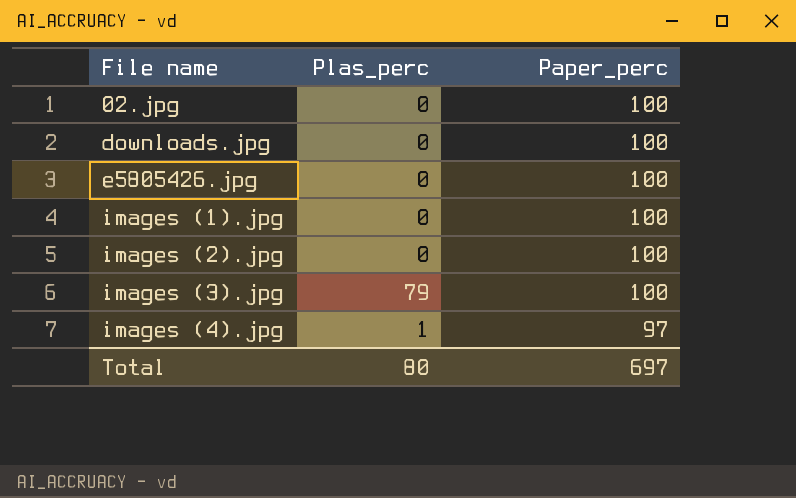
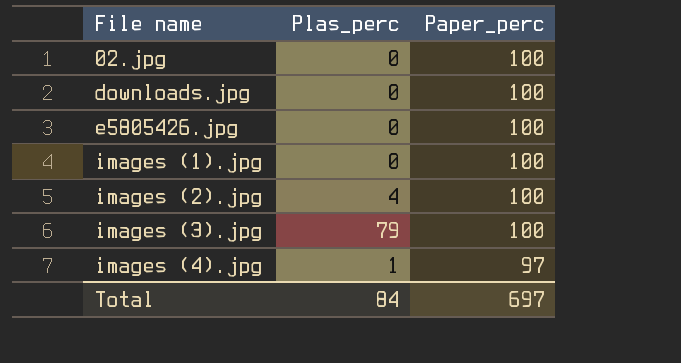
images (2).jpg | Plas_perc: 0 -> 4
Total | Plas_perc: 80 -> 84

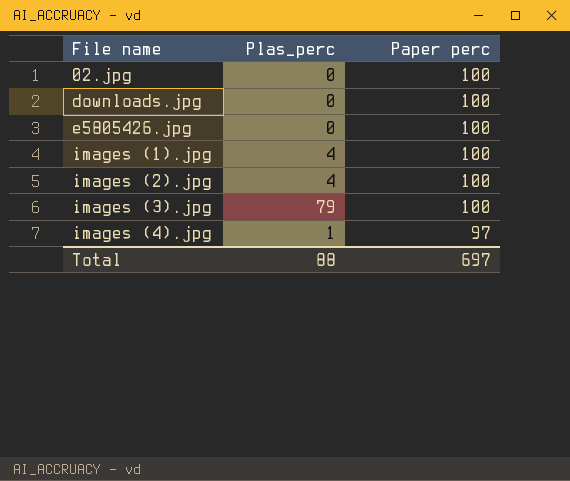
column name: Paper_perc -> Paper perc
images (1).jpg | Plas_perc: 0 -> 4
Total | Plas_perc: 84 -> 88

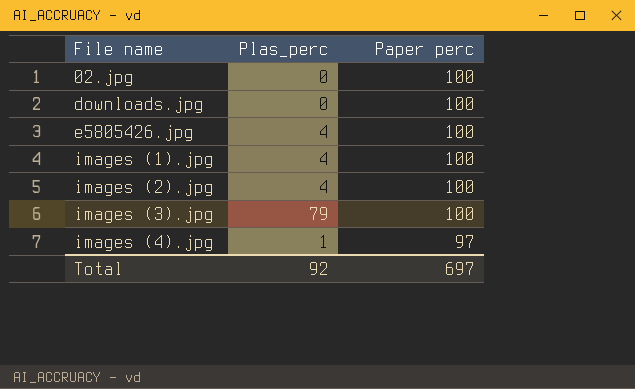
e5805426.jpg | Plas_perc: 0 -> 4
Total | Plas_perc: 88 -> 92

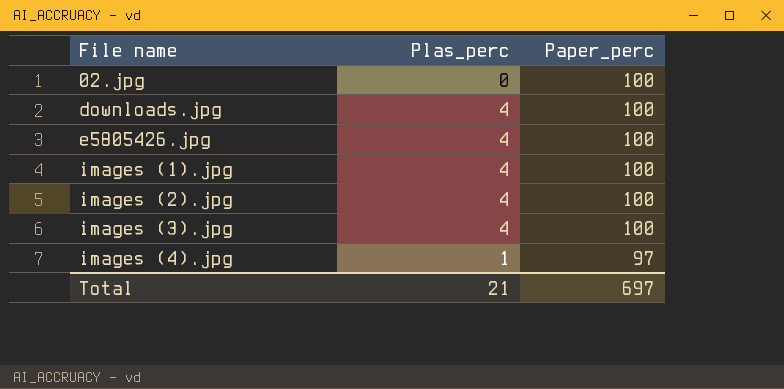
column name: Paper perc -> Paper_perc
downloads.jpg | Plas_perc: 0 -> 4
images (3).jpg | Plas_perc: 79 -> 4
Total | Plas_perc: 92 -> 21

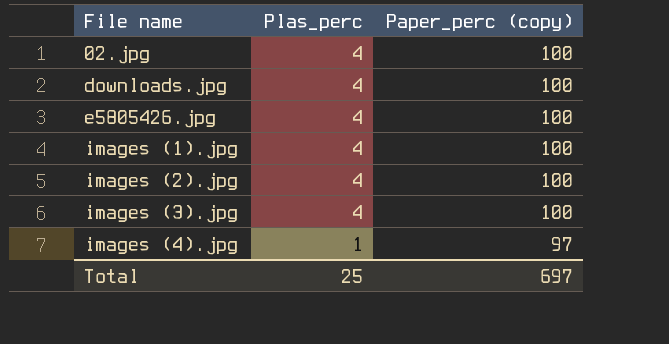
column name: Paper_perc -> Paper_perc (copy)
02.jpg | Plas_perc: 0 -> 4
Total | Plas_perc: 21 -> 25

